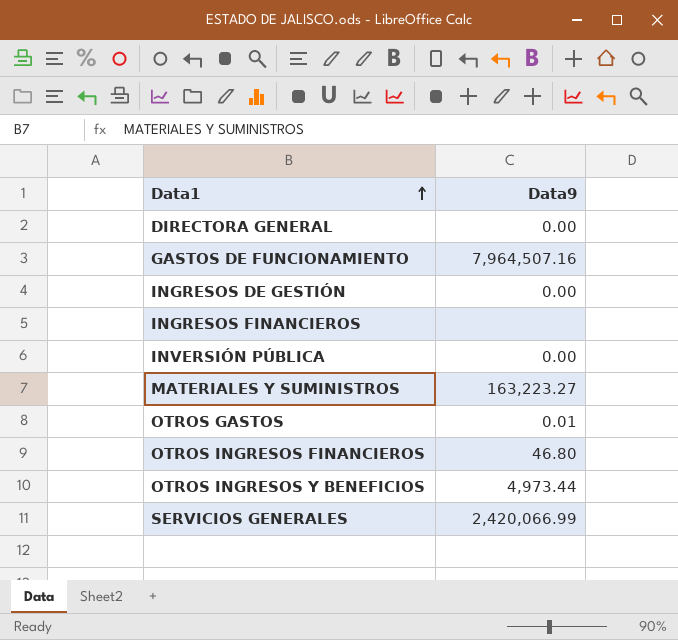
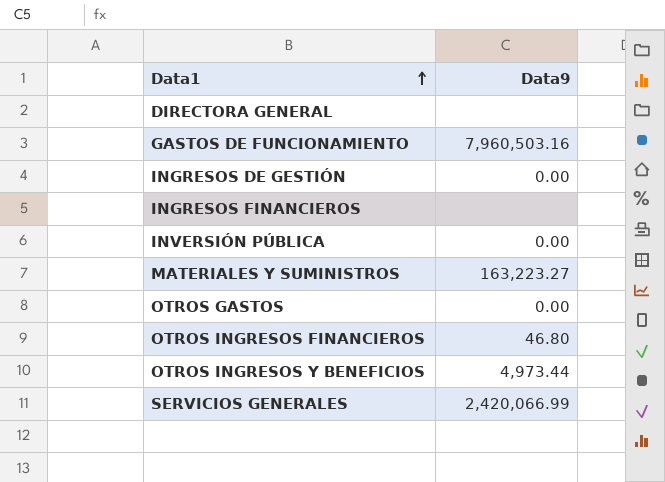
DIRECTORA GENERAL | Data9: 0.00 -> none
GASTOS DE FUNCIONAMIENTO | Data9: 7,964,507.16 -> 7,960,503.16
OTROS GASTOS | Data9: 0.01 -> 0.00

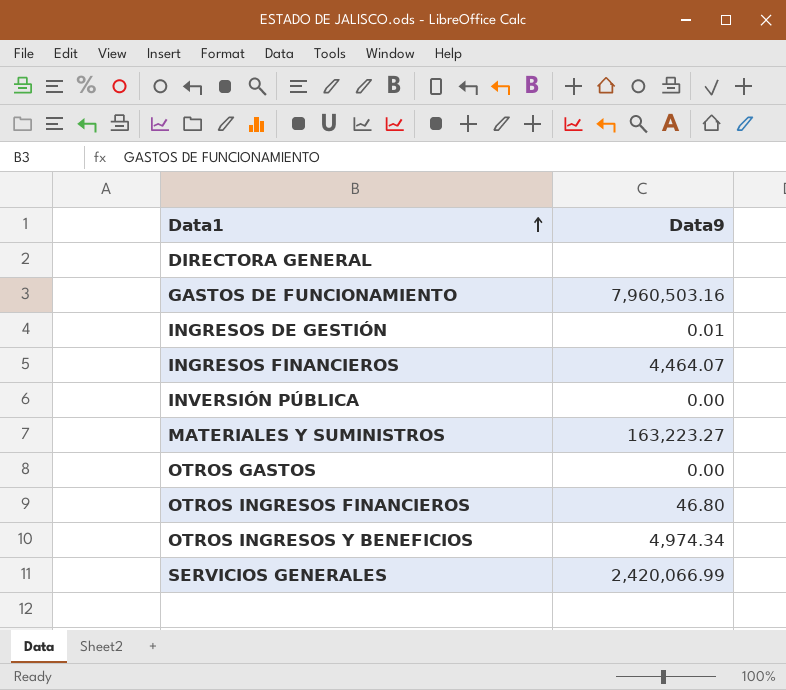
INGRESOS DE GESTIÓN | Data9: 0.00 -> 0.01
INGRESOS FINANCIEROS | Data9: none -> 4,464.07
OTROS INGRESOS Y BENEFICIOS | Data9: 4,973.44 -> 4,974.34

